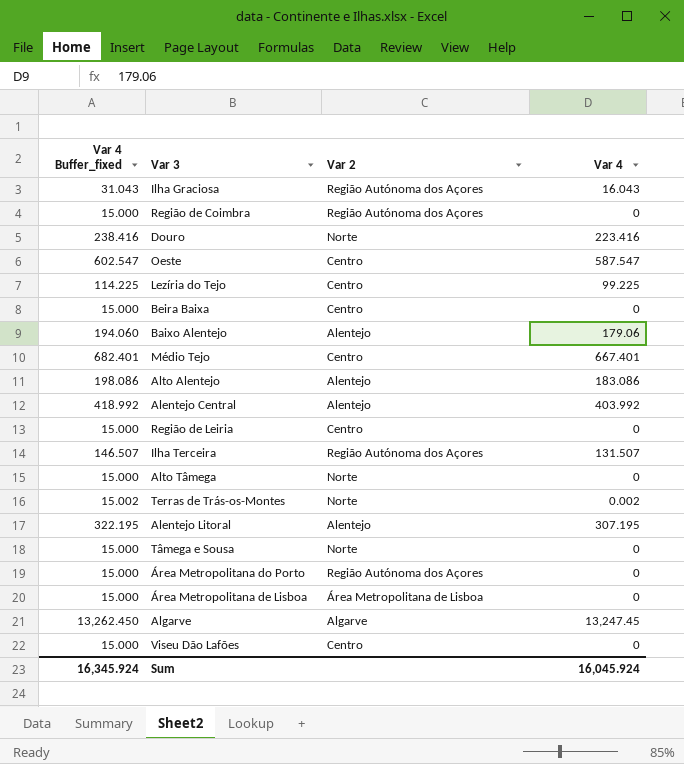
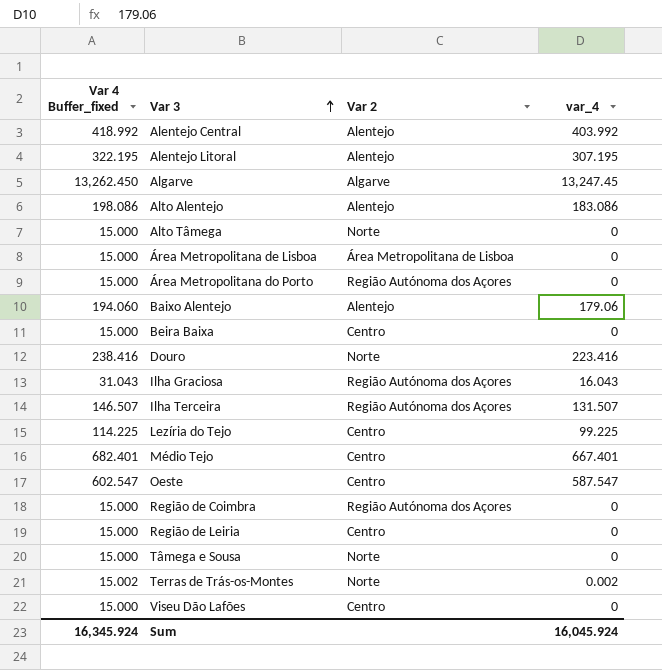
row order: none -> Var 3 ascending
column name: Var 4 -> var_4

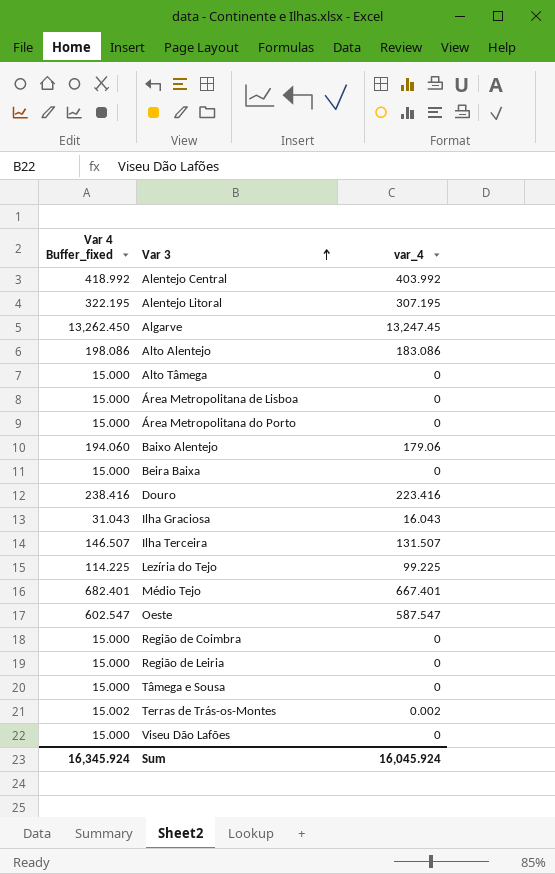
column Var 2 | position: 3 -> none

